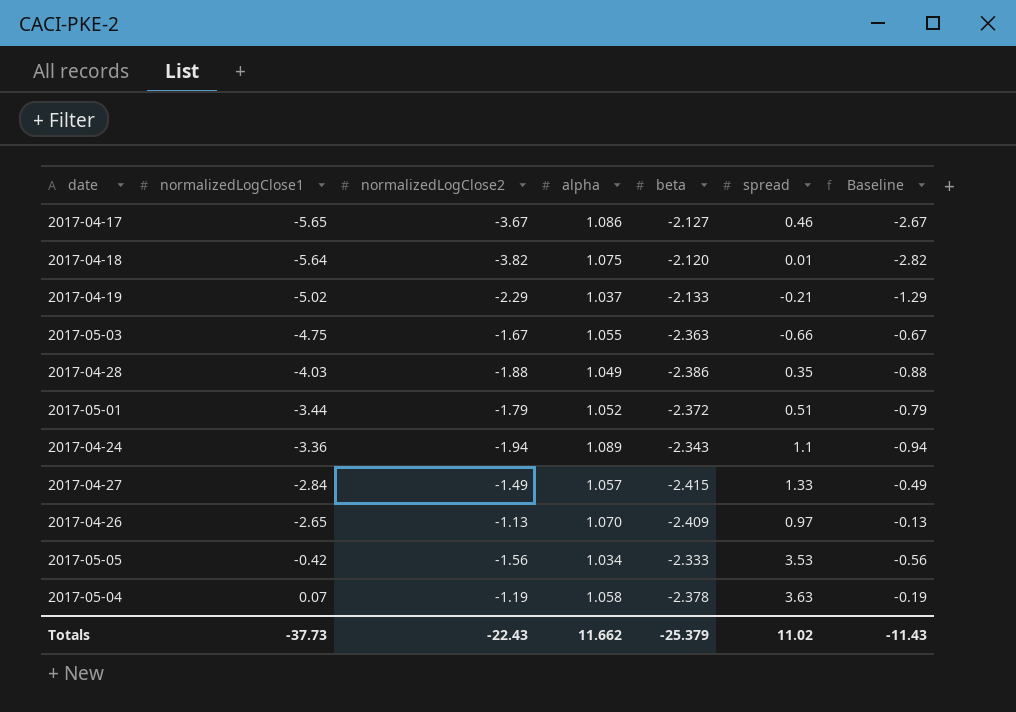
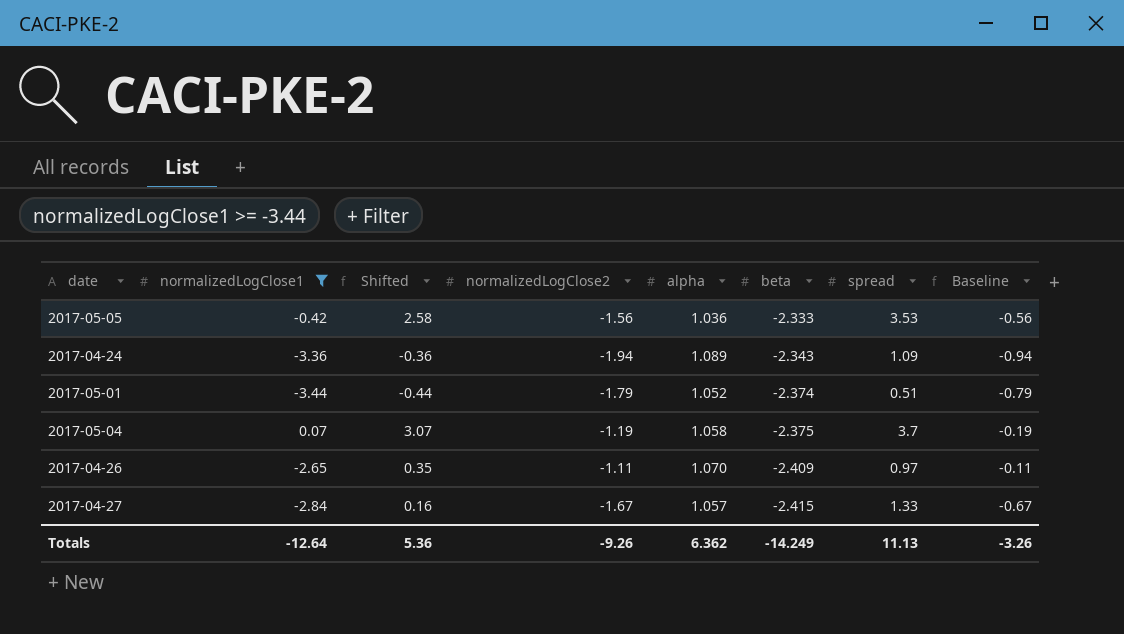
filter: none -> normalizedLogClose1 >= -3.44
row order: normalizedLogClose1 ascending -> beta descending
column Shifted | formula: none -> [normalizedLogClose1] + 3
2017-05-05 | alpha: 1.034 -> 1.036
2017-04-24 | spread: 1.1 -> 1.09
2017-05-01 | beta: -2.372 -> -2.374
2017-05-04 | beta: -2.378 -> -2.375
2017-05-04 | spread: 3.63 -> 3.7
2017-04-26 | normalizedLogClose2: -1.13 -> -1.11
2017-04-26 | Baseline: -0.13 -> -0.11
2017-04-27 | normalizedLogClose2: -1.49 -> -1.67
2017-04-27 | Baseline: -0.49 -> -0.67
Totals | normalizedLogClose1: -37.73 -> -12.64
Totals | normalizedLogClose2: -22.43 -> -9.26
Totals | alpha: 11.662 -> 6.362
Totals | beta: -25.379 -> -14.249
Totals | spread: 11.02 -> 11.13
Totals | Baseline: -11.43 -> -3.26

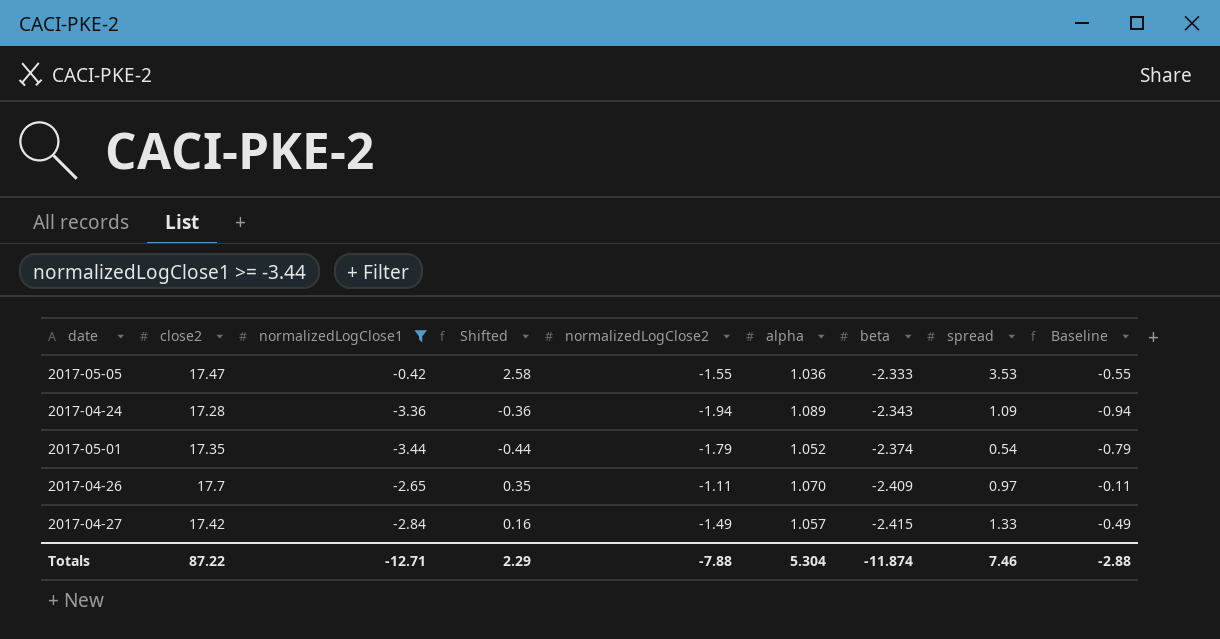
column close2 | position: none -> 2
row 2017-05-04: 0.07 | 3.07 | -1.19 | 1.058 | -2.375 | 3.7 | -0.19 -> none
2017-05-05 | normalizedLogClose2: -1.56 -> -1.55
2017-05-05 | Baseline: -0.56 -> -0.55
2017-05-01 | spread: 0.51 -> 0.54
2017-04-27 | normalizedLogClose2: -1.67 -> -1.49
2017-04-27 | Baseline: -0.67 -> -0.49
Totals | normalizedLogClose1: -12.64 -> -12.71
Totals | Shifted: 5.36 -> 2.29
Totals | normalizedLogClose2: -9.26 -> -7.88
Totals | alpha: 6.362 -> 5.304
Totals | beta: -14.249 -> -11.874
Totals | spread: 11.13 -> 7.46
Totals | Baseline: -3.26 -> -2.88

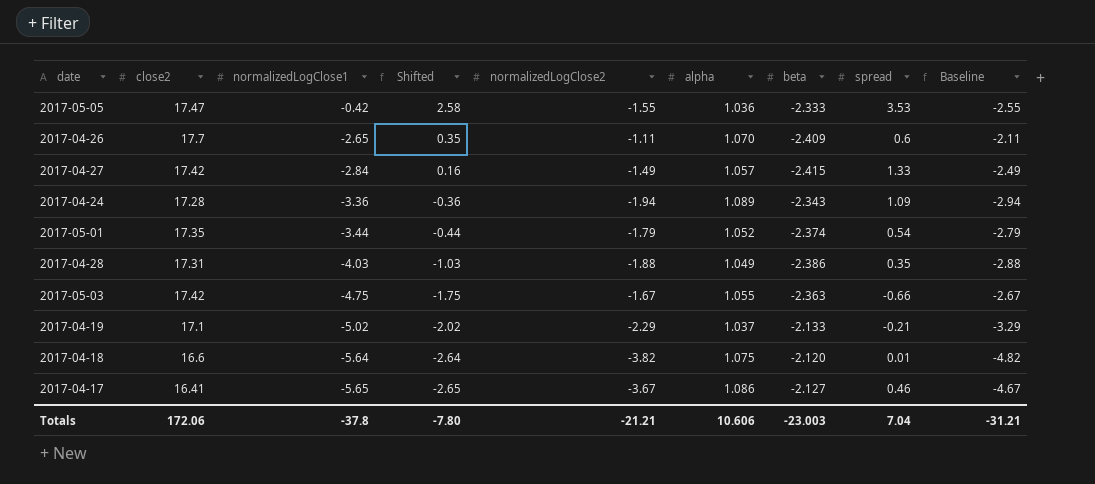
filter: normalizedLogClose1 >= -3.44 -> none
row order: beta descending -> normalizedLogClose1 descending
column Baseline | formula: [normalizedLogClose2] + 1 -> [normalizedLogClose2] - 1
2017-04-26 | spread: 0.97 -> 0.6
Totals | close2: 87.22 -> 172.06
Totals | normalizedLogClose1: -12.71 -> -37.8
Totals | Shifted: 2.29 -> -7.80
Totals | normalizedLogClose2: -7.88 -> -21.21
Totals | alpha: 5.304 -> 10.606
Totals | beta: -11.874 -> -23.003
Totals | spread: 7.46 -> 7.04
Totals | Baseline: -2.88 -> -31.21

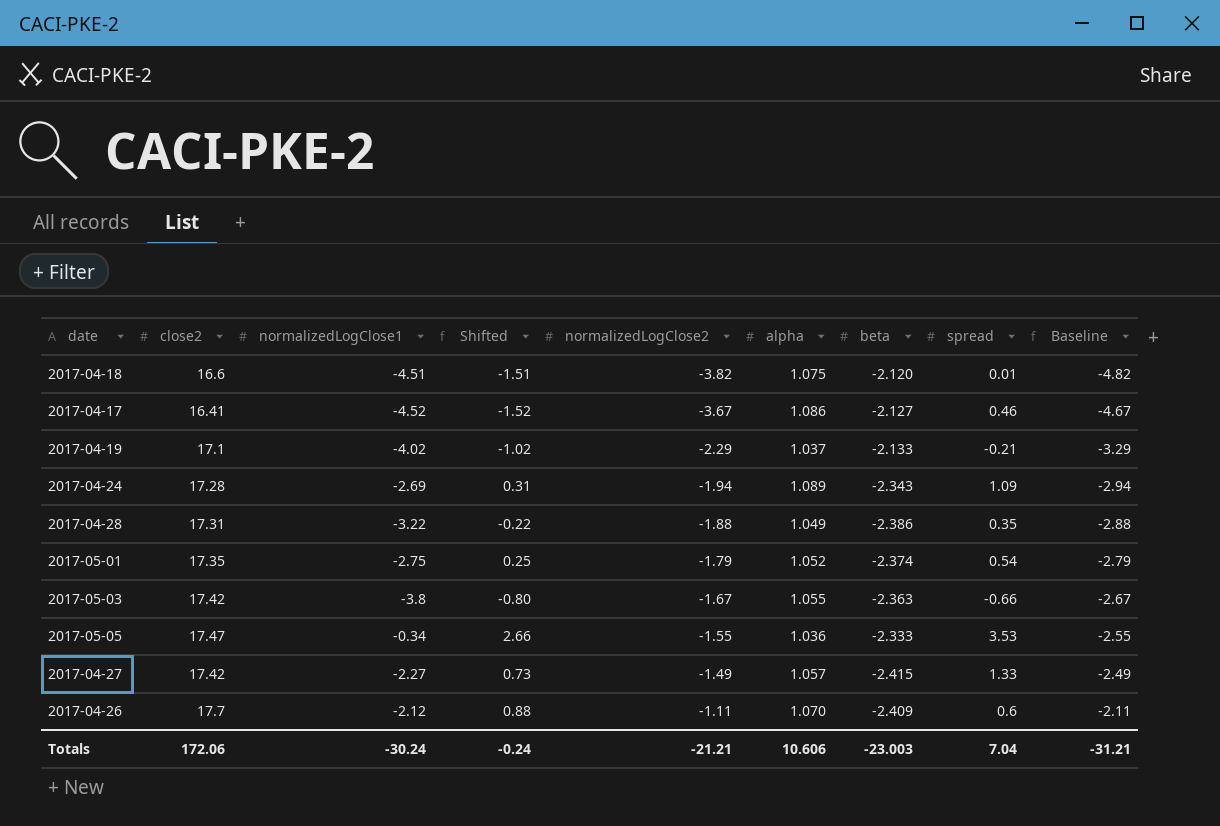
row order: normalizedLogClose1 descending -> normalizedLogClose2 ascending
2017-04-18 | normalizedLogClose1: -5.64 -> -4.51
2017-04-18 | Shifted: -2.64 -> -1.51
2017-04-17 | normalizedLogClose1: -5.65 -> -4.52
2017-04-17 | Shifted: -2.65 -> -1.52
2017-04-19 | normalizedLogClose1: -5.02 -> -4.02
2017-04-19 | Shifted: -2.02 -> -1.02
2017-04-24 | normalizedLogClose1: -3.36 -> -2.69
2017-04-24 | Shifted: -0.36 -> 0.31
2017-04-28 | normalizedLogClose1: -4.03 -> -3.22
2017-04-28 | Shifted: -1.03 -> -0.22
2017-05-01 | normalizedLogClose1: -3.44 -> -2.75
2017-05-01 | Shifted: -0.44 -> 0.25
2017-05-03 | normalizedLogClose1: -4.75 -> -3.8
2017-05-03 | Shifted: -1.75 -> -0.80
2017-05-05 | normalizedLogClose1: -0.42 -> -0.34
2017-05-05 | Shifted: 2.58 -> 2.66
2017-04-27 | normalizedLogClose1: -2.84 -> -2.27
2017-04-27 | Shifted: 0.16 -> 0.73
2017-04-26 | normalizedLogClose1: -2.65 -> -2.12
2017-04-26 | Shifted: 0.35 -> 0.88
Totals | normalizedLogClose1: -37.8 -> -30.24
Totals | Shifted: -7.80 -> -0.24

